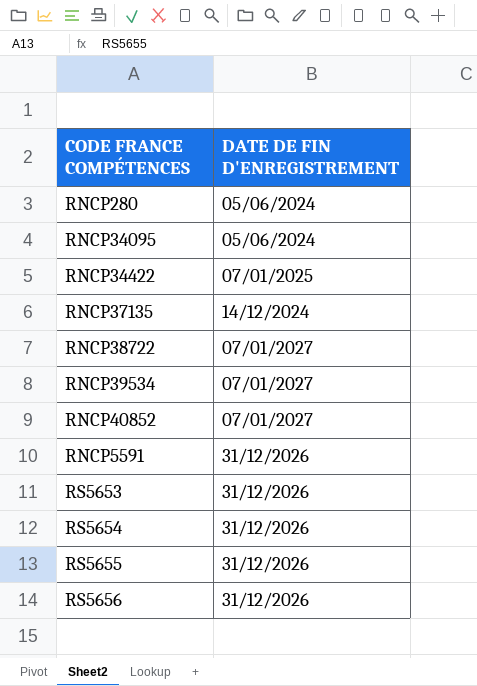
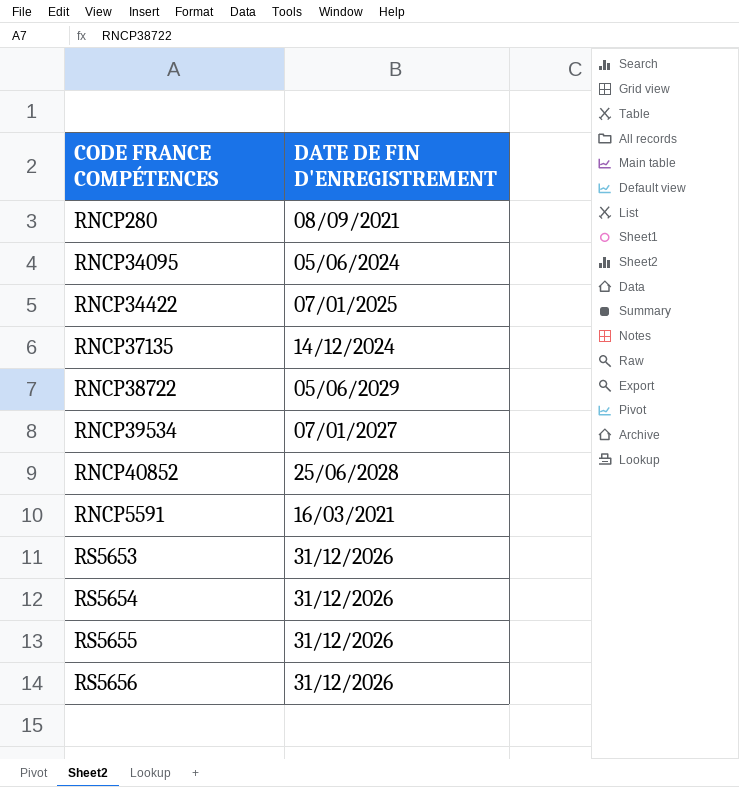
RNCP280 | DATE DE FIN D'ENREGISTREMENT: 05/06/2024 -> 08/09/2021
RNCP38722 | DATE DE FIN D'ENREGISTREMENT: 07/01/2027 -> 05/06/2029
RNCP40852 | DATE DE FIN D'ENREGISTREMENT: 07/01/2027 -> 25/06/2028
RNCP5591 | DATE DE FIN D'ENREGISTREMENT: 31/12/2026 -> 16/03/2021

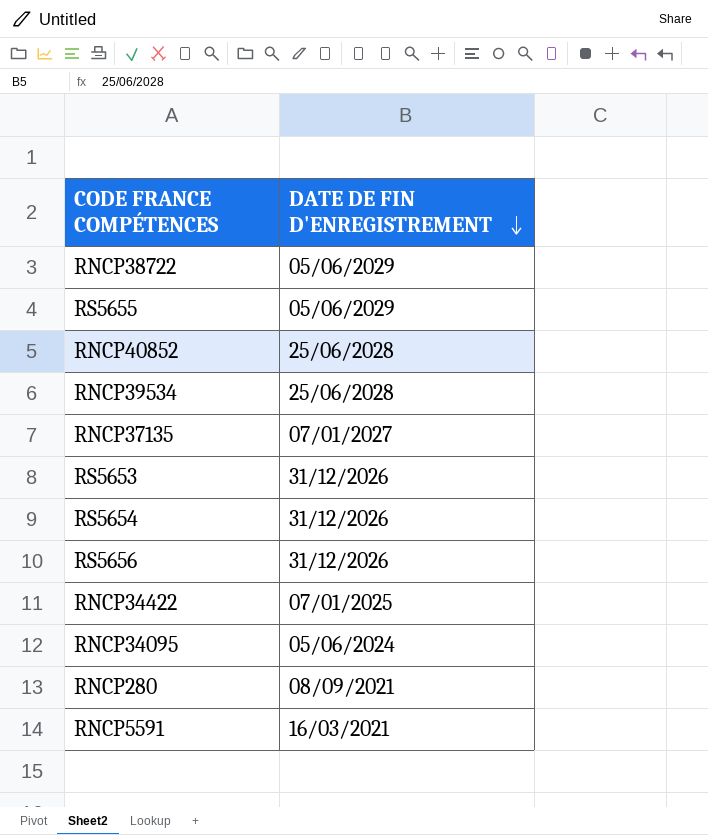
row order: none -> DATE DE FIN D'ENREGISTREMENT descending
RS5655 | DATE DE FIN D'ENREGISTREMENT: 31/12/2026 -> 05/06/2029
RNCP39534 | DATE DE FIN D'ENREGISTREMENT: 07/01/2027 -> 25/06/2028
RNCP37135 | DATE DE FIN D'ENREGISTREMENT: 14/12/2024 -> 07/01/2027

